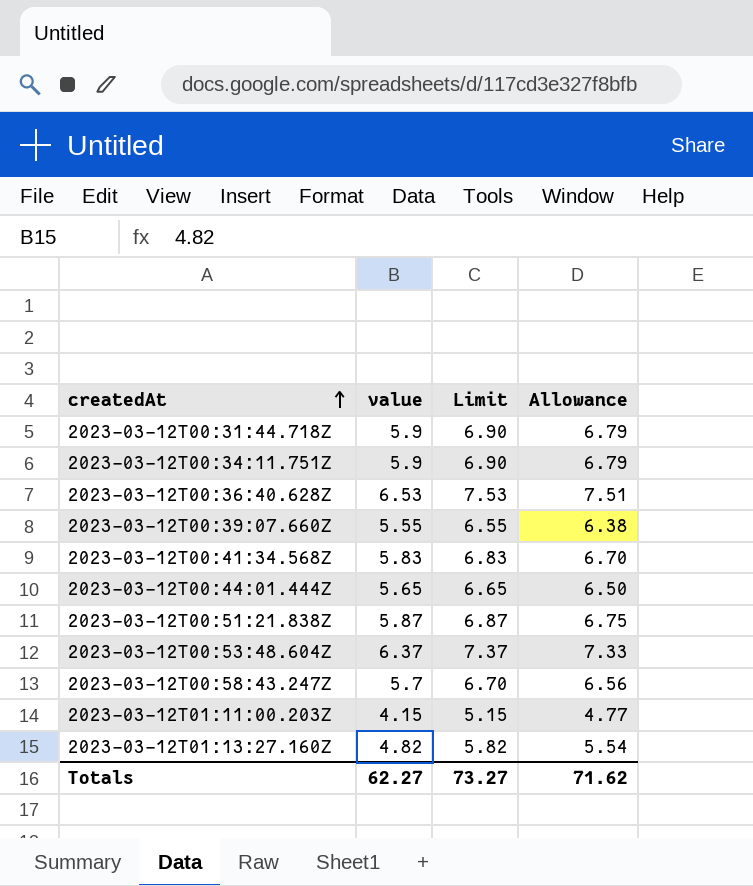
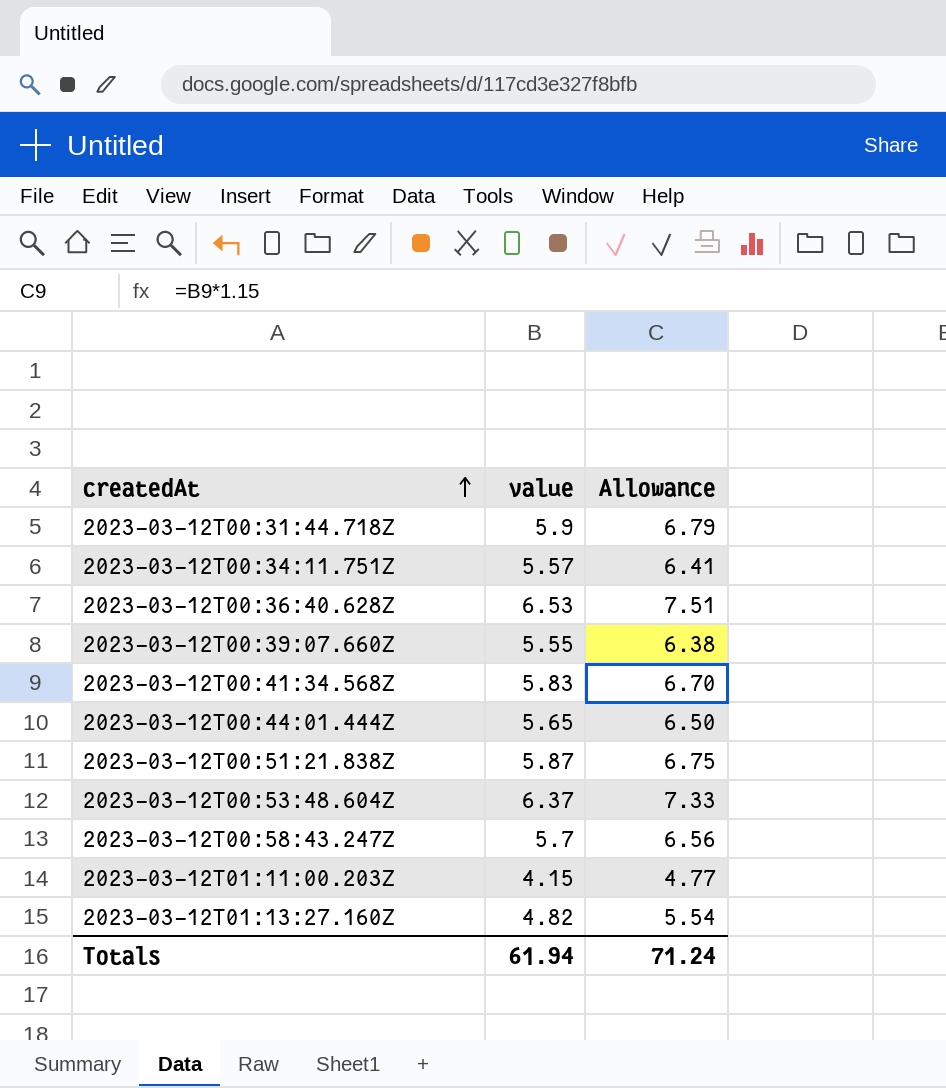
column Limit | formula: [value] + 1 -> none
2023-03-12T00:34:11.751Z | value: 5.9 -> 5.57
2023-03-12T00:34:11.751Z | Allowance: 6.79 -> 6.41
Totals | value: 62.27 -> 61.94
Totals | Allowance: 71.62 -> 71.24

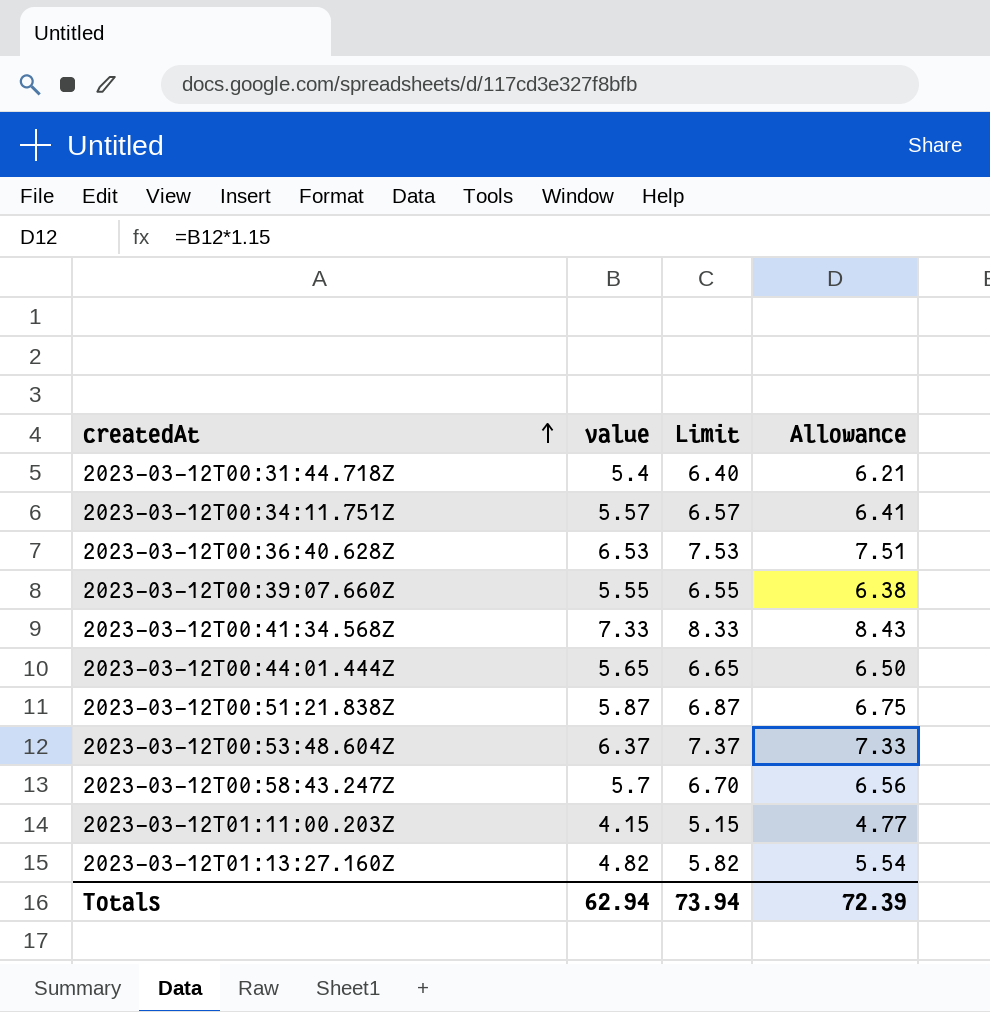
column Limit | formula: none -> [value] + 1
2023-03-12T00:31:44.718Z | value: 5.9 -> 5.4
2023-03-12T00:31:44.718Z | Allowance: 6.79 -> 6.21
2023-03-12T00:41:34.568Z | value: 5.83 -> 7.33
2023-03-12T00:41:34.568Z | Allowance: 6.70 -> 8.43
Totals | value: 61.94 -> 62.94
Totals | Allowance: 71.24 -> 72.39

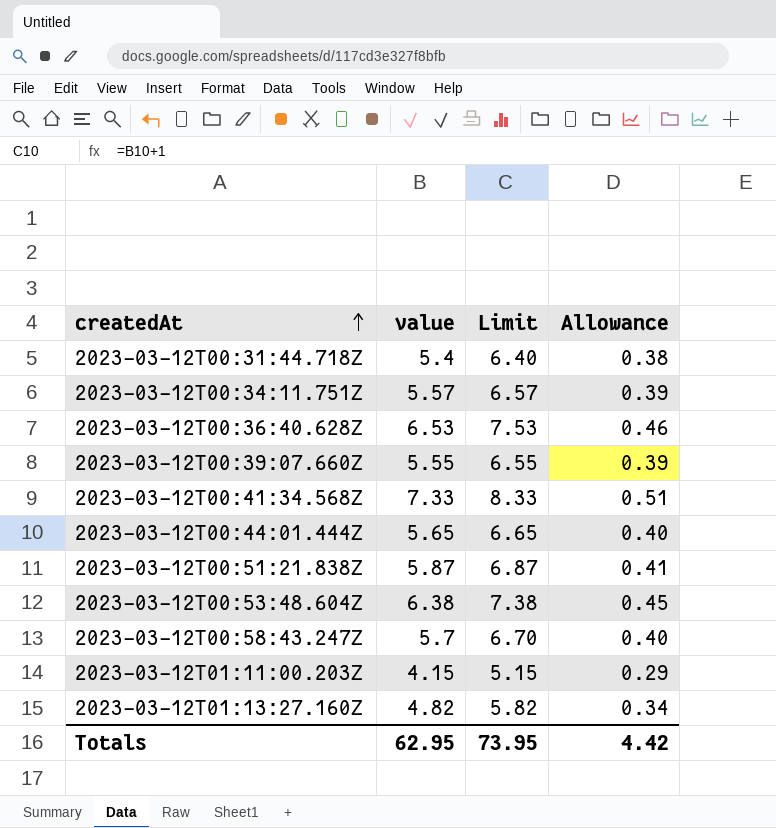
column Allowance | formula: [value] * 1.15 -> [value] * 0.07
2023-03-12T00:53:48.604Z | value: 6.37 -> 6.38
2023-03-12T00:53:48.604Z | Limit: 7.37 -> 7.38
Totals | value: 62.94 -> 62.95
Totals | Limit: 73.94 -> 73.95
Totals | Allowance: 72.39 -> 4.42

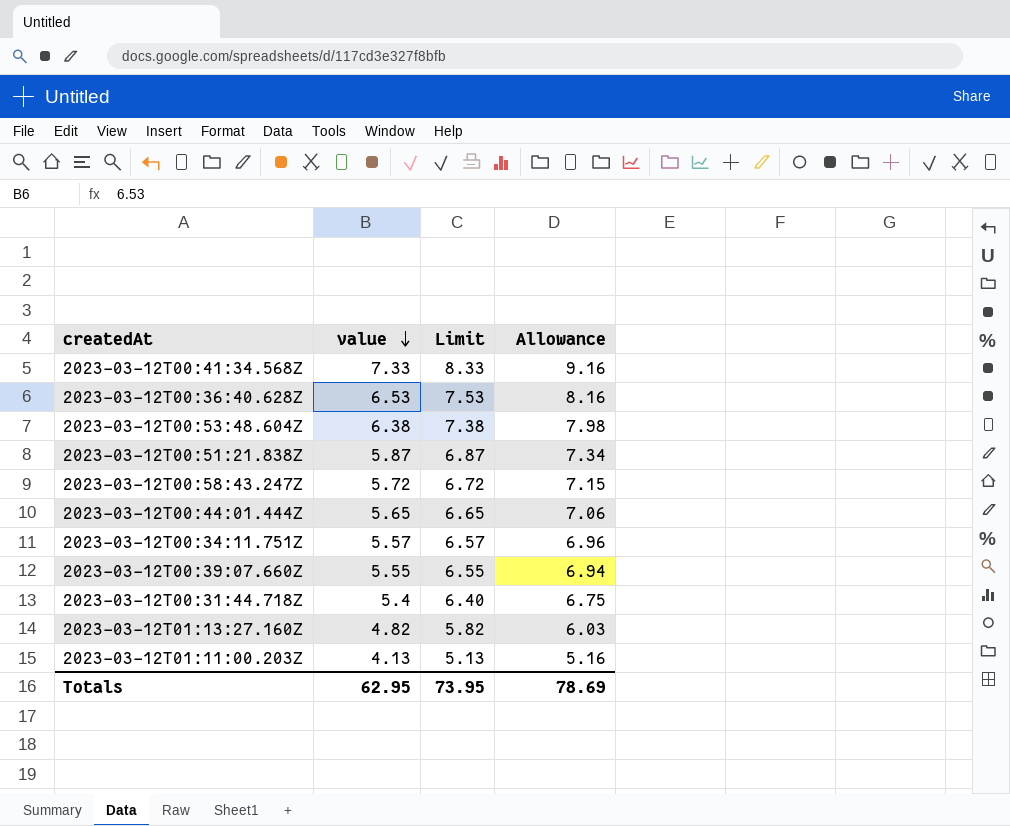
row order: createdAt ascending -> value descending
column Allowance | formula: [value] * 0.07 -> [value] * 1.25
2023-03-12T00:58:43.247Z | value: 5.7 -> 5.72
2023-03-12T00:58:43.247Z | Limit: 6.70 -> 6.72
2023-03-12T01:11:00.203Z | value: 4.15 -> 4.13
2023-03-12T01:11:00.203Z | Limit: 5.15 -> 5.13
Totals | Allowance: 4.42 -> 78.69

